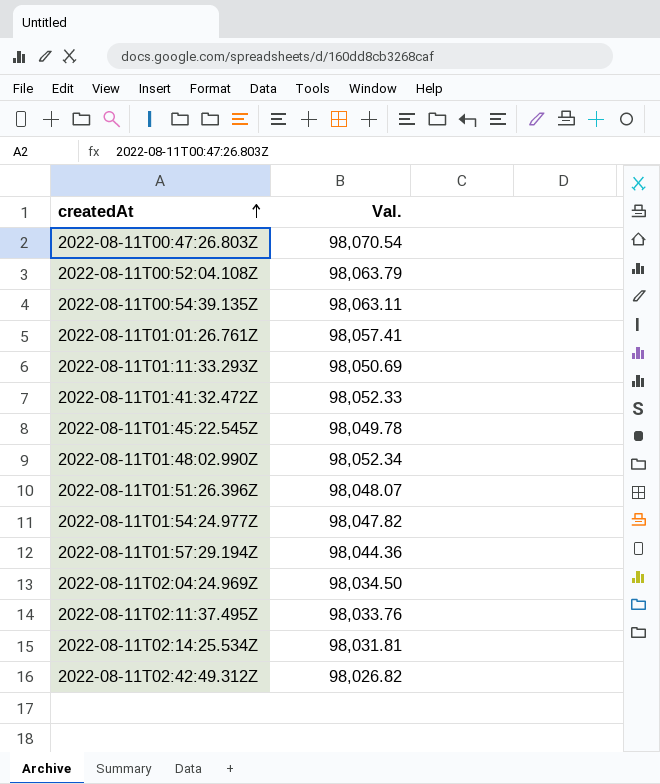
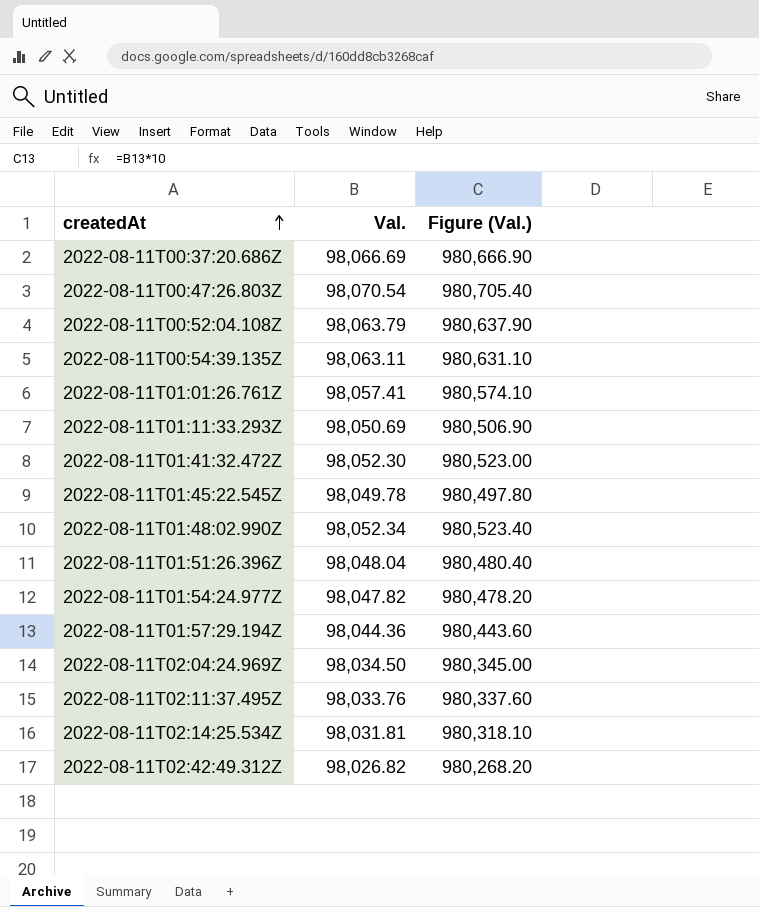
column Figure (Val.) | formula: none -> [Val.] * 10
row 2022-08-11T00:37:20.686Z: none -> 98,066.69 | 980,666.90
2022-08-11T01:41:32.472Z | Val.: 98,052.33 -> 98,052.30
2022-08-11T01:51:26.396Z | Val.: 98,048.07 -> 98,048.04

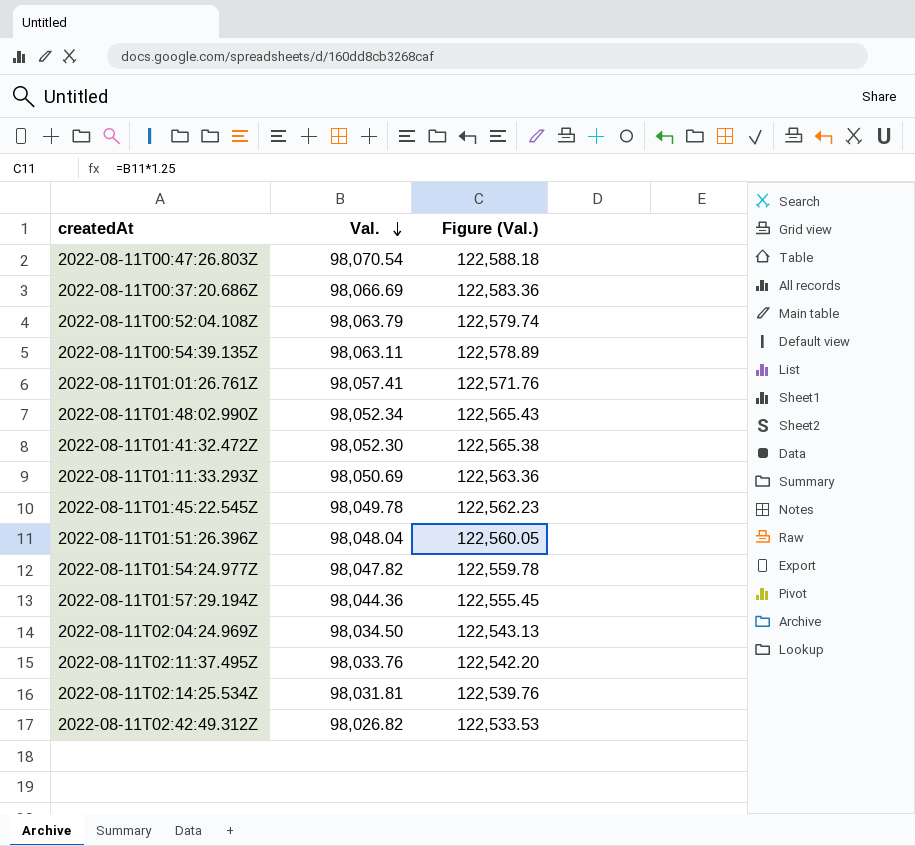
row order: createdAt ascending -> Val. descending
column Figure (Val.) | formula: [Val.] * 10 -> [Val.] * 1.25

